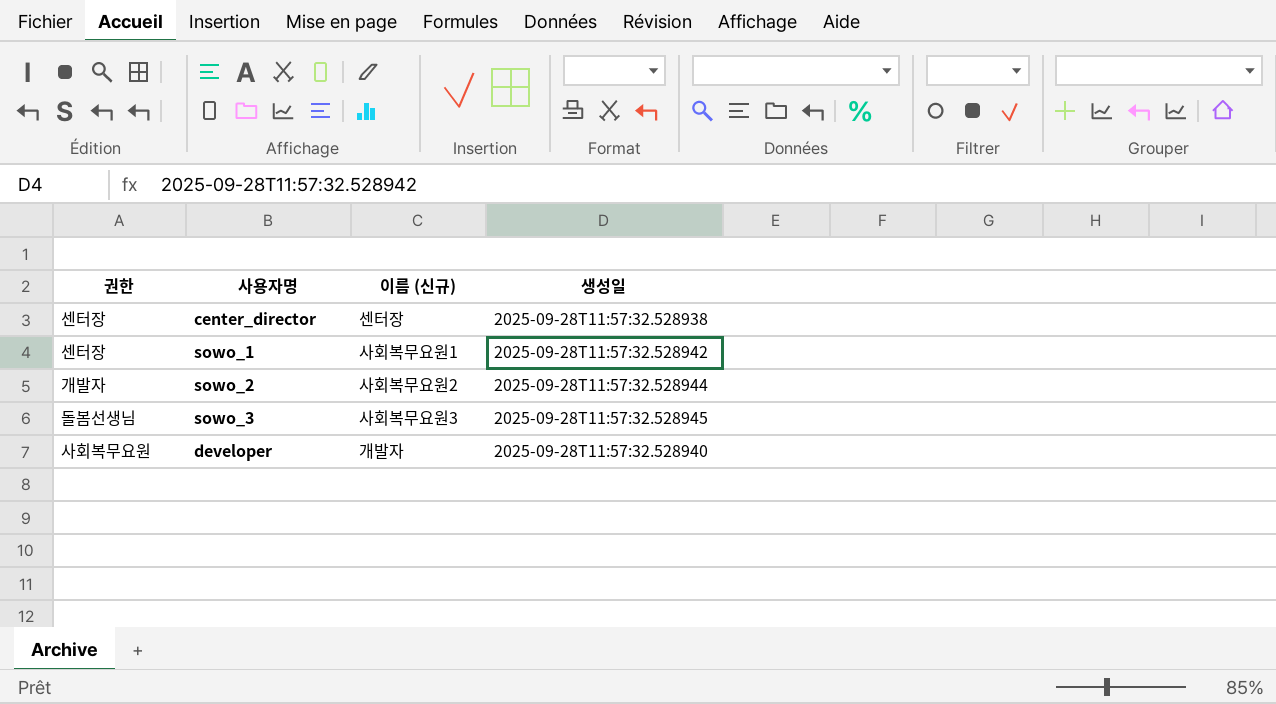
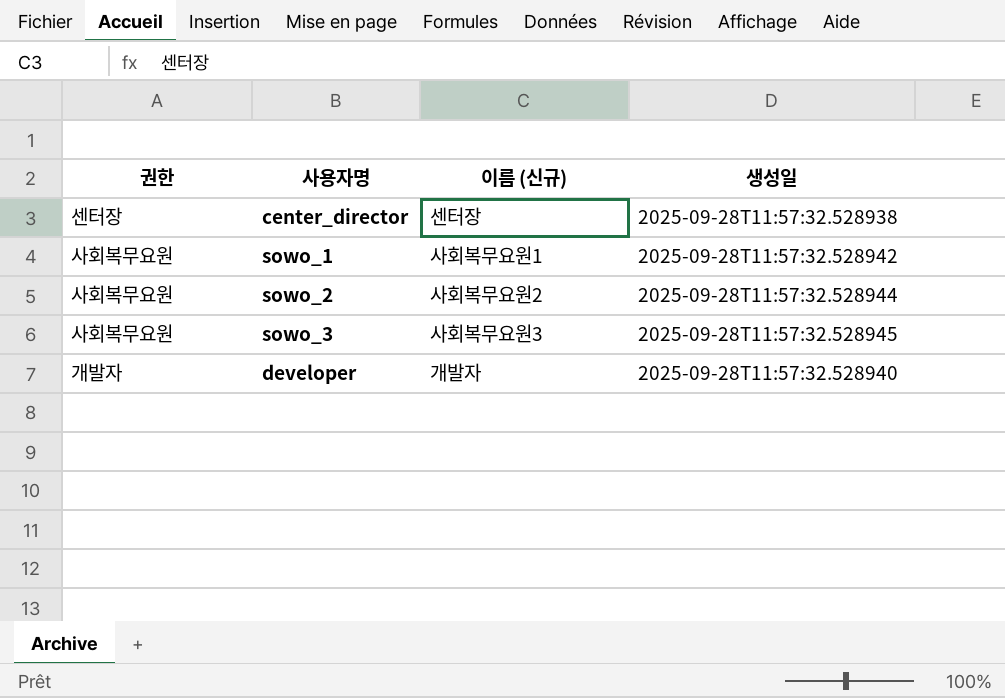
sowo_1 | 권한: 센터장 -> 사회복무요원
sowo_2 | 권한: 개발자 -> 사회복무요원
sowo_3 | 권한: 돌봄선생님 -> 사회복무요원
developer | 권한: 사회복무요원 -> 개발자

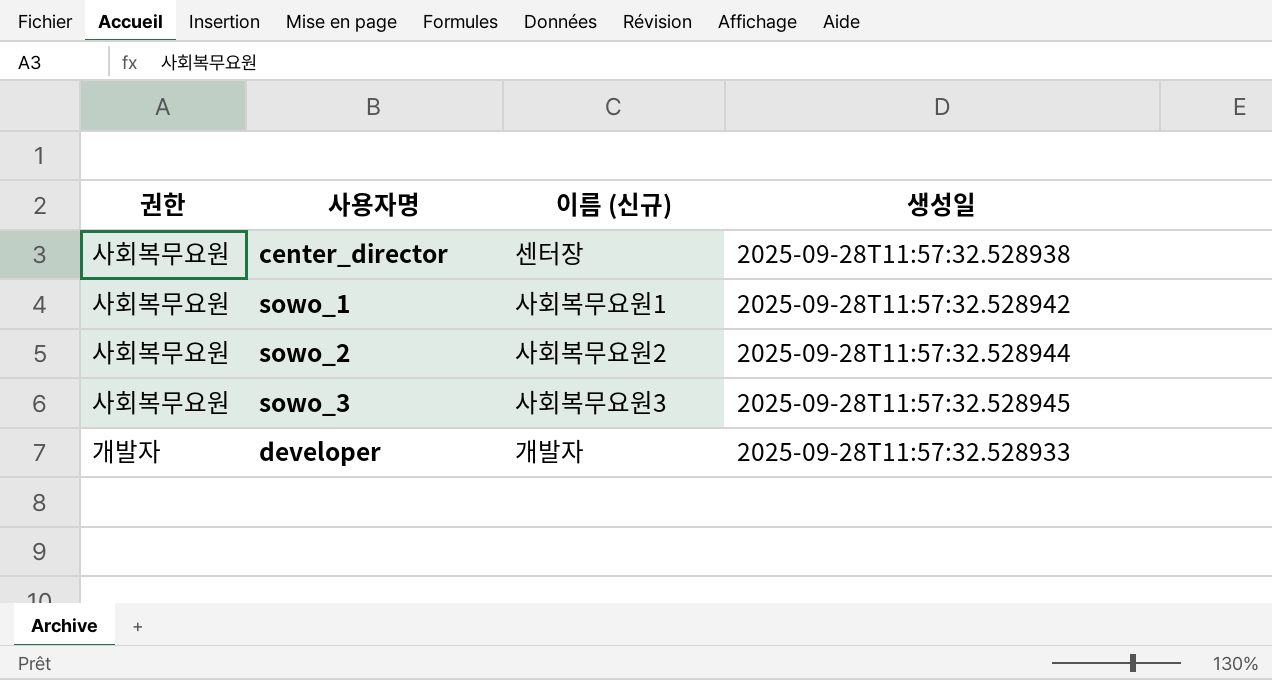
center_director | 권한: 센터장 -> 사회복무요원
developer | 생성일: 2025-09-28T11:57:32.528940 -> 2025-09-28T11:57:32.528933

